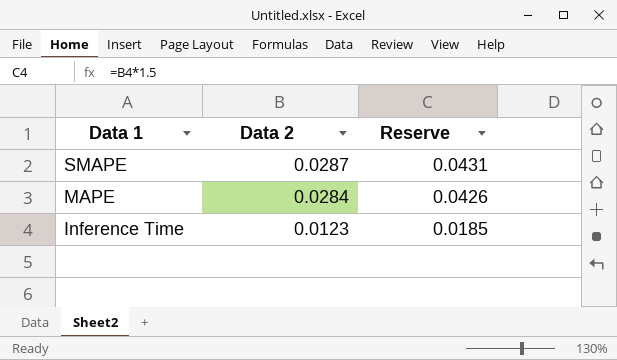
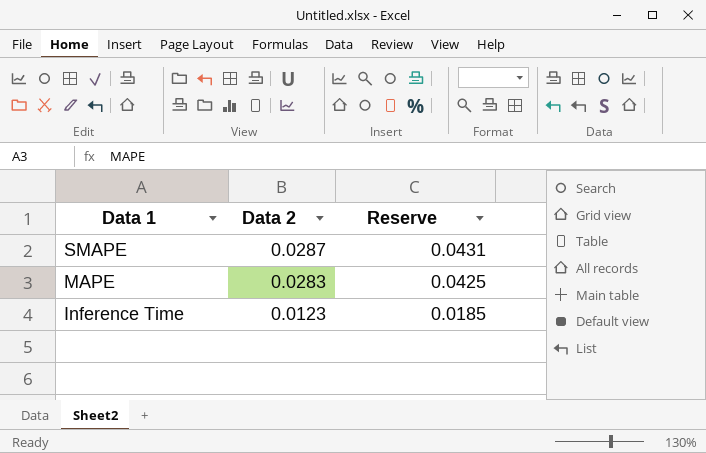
MAPE | Data 2: 0.0284 -> 0.0283
MAPE | Reserve: 0.0426 -> 0.0425

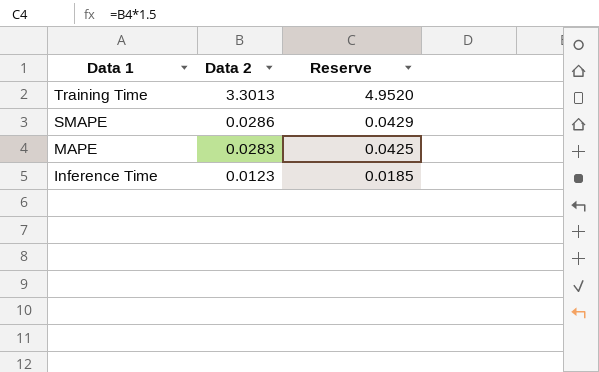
row Training Time: none -> 3.3013 | 4.9520
SMAPE | Data 2: 0.0287 -> 0.0286
SMAPE | Reserve: 0.0431 -> 0.0429

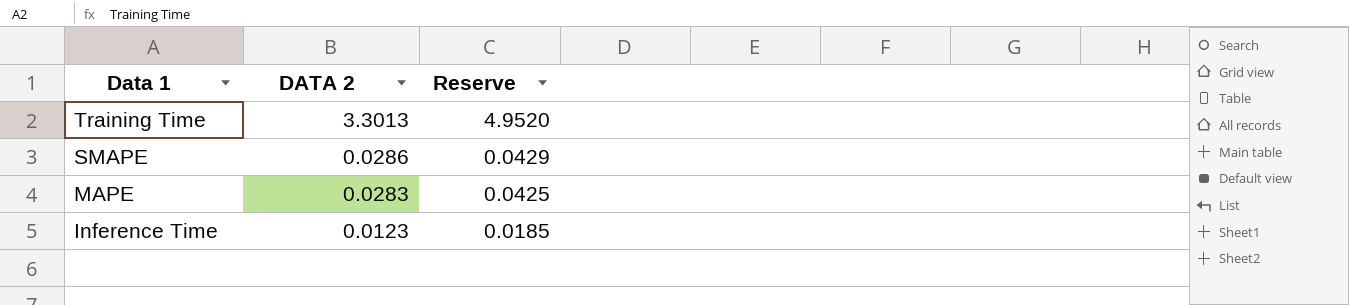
column name: Data 2 -> DATA 2

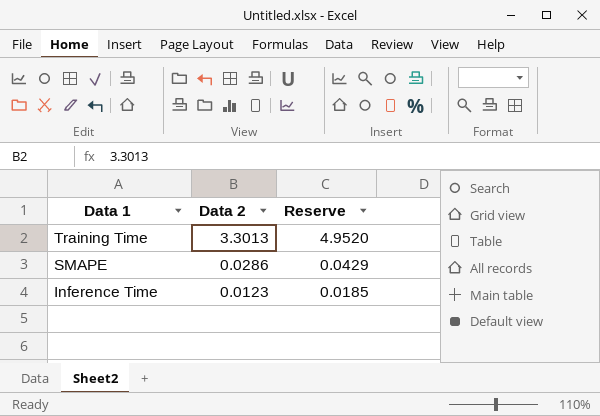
column name: DATA 2 -> Data 2
row MAPE: 0.0283 | 0.0425 -> none

